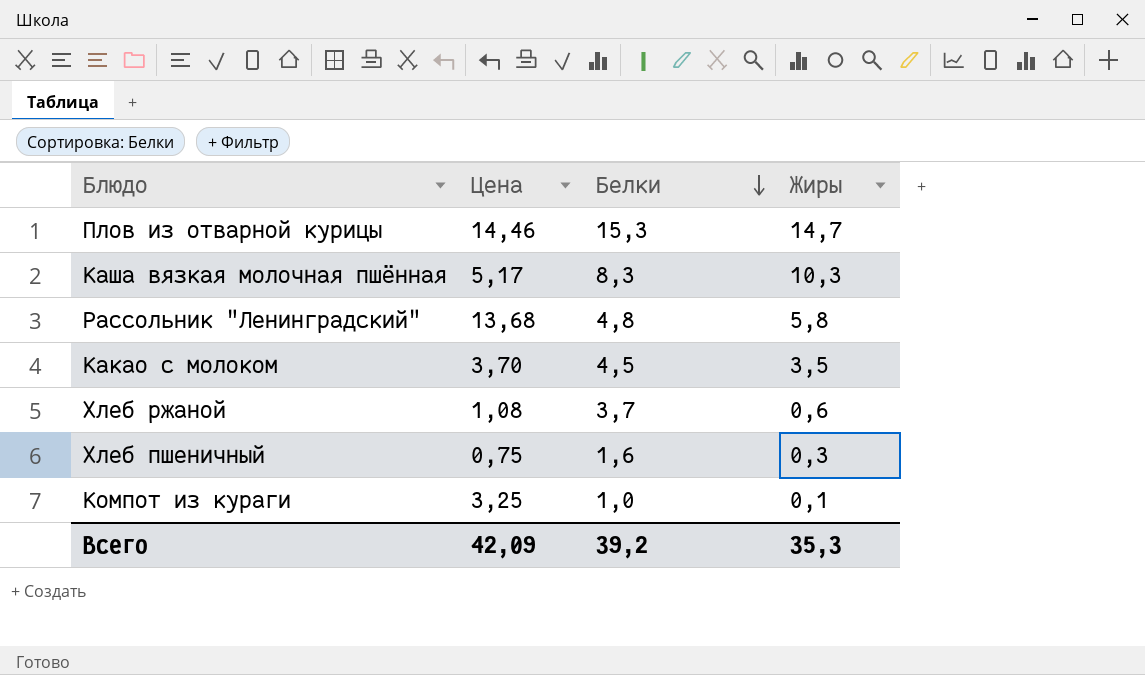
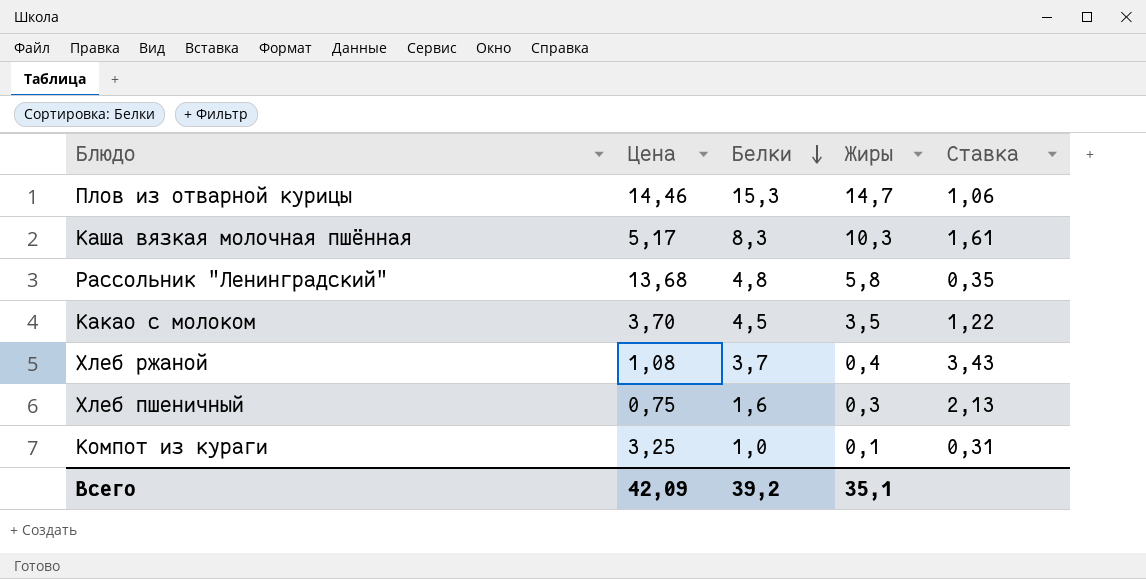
column Ставка | formula: none -> [Белки] / [Цена]
Хлеб ржаной | Жиры: 0,6 -> 0,4
Всего | Жиры: 35,3 -> 35,1

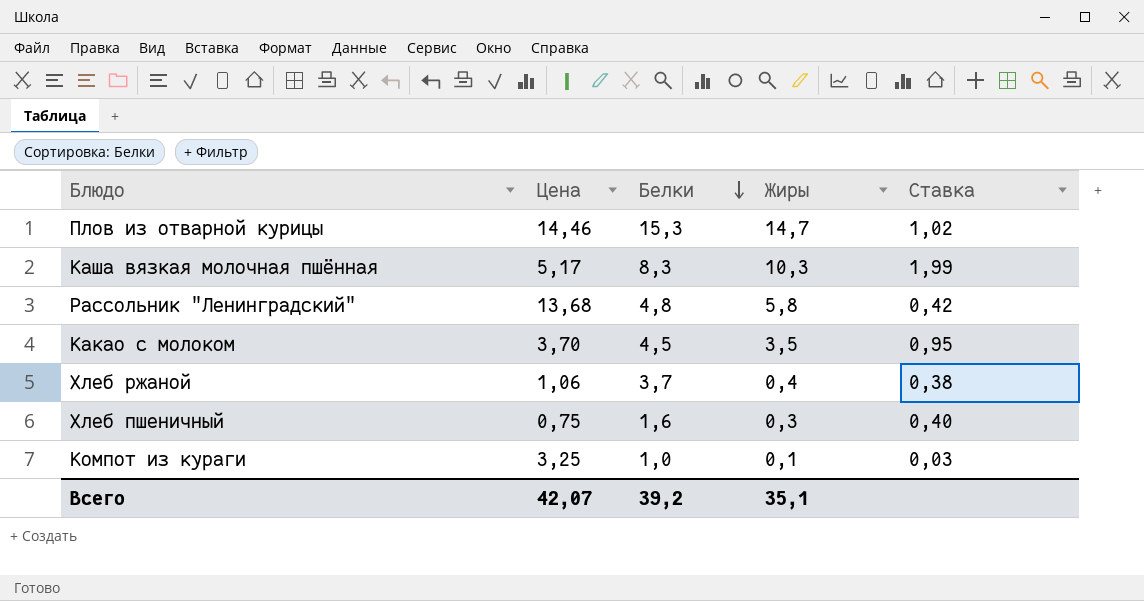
column Ставка | formula: [Белки] / [Цена] -> [Жиры] / [Цена]
Хлеб ржаной | Цена: 1,08 -> 1,06
Всего | Цена: 42,09 -> 42,07

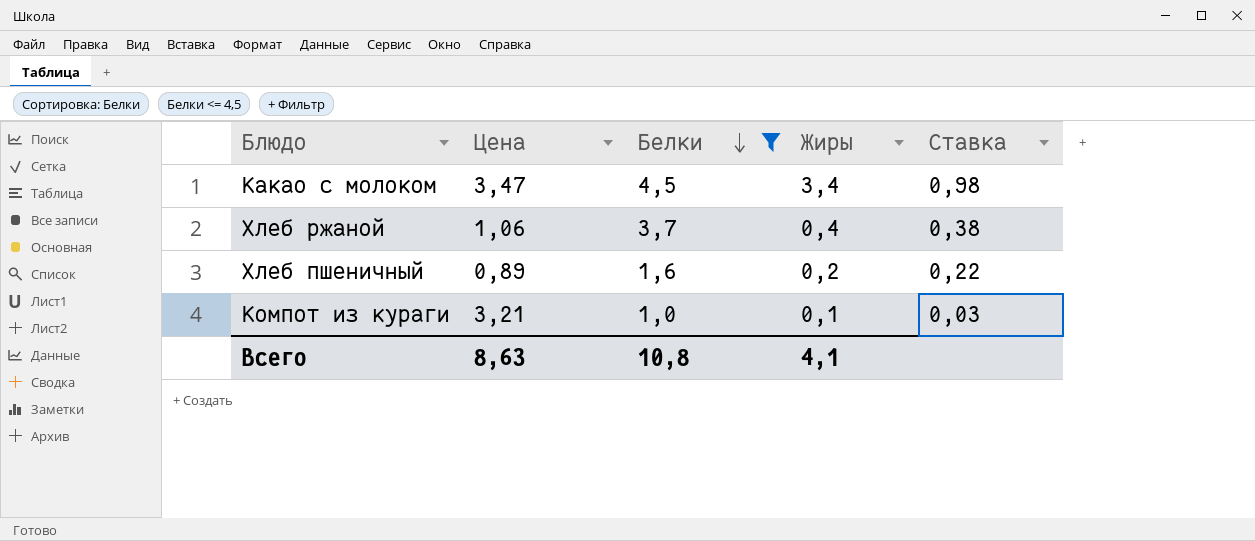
filter: none -> Белки <= 4,5
Какао с молоком | Цена: 3,70 -> 3,47
Какао с молоком | Жиры: 3,5 -> 3,4
Какао с молоком | Ставка: 0,95 -> 0,98
Хлеб пшеничный | Цена: 0,75 -> 0,89
Хлеб пшеничный | Жиры: 0,3 -> 0,2
Хлеб пшеничный | Ставка: 0,40 -> 0,22
Компот из кураги | Цена: 3,25 -> 3,21
Всего | Цена: 42,07 -> 8,63
Всего | Белки: 39,2 -> 10,8
Всего | Жиры: 35,1 -> 4,1

